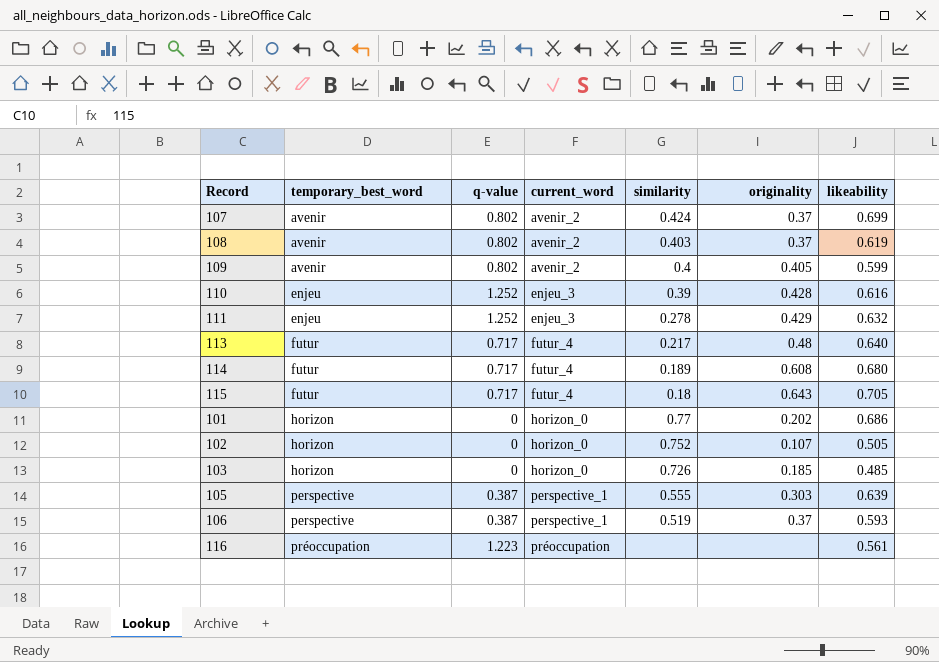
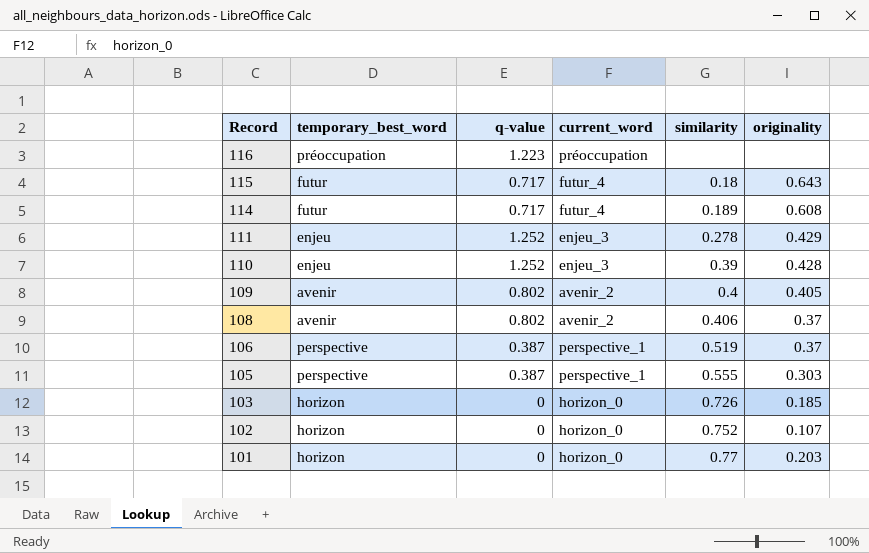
row order: temporary_best_word ascending -> Record descending
column likeability | position: 7 -> none
row 107: avenir | 0.802 | avenir_2 | 0.424 | 0.37 | 0.699 -> none
row 113: futur | 0.717 | futur_4 | 0.217 | 0.48 | 0.640 -> none
108 | similarity: 0.403 -> 0.406
101 | originality: 0.202 -> 0.203

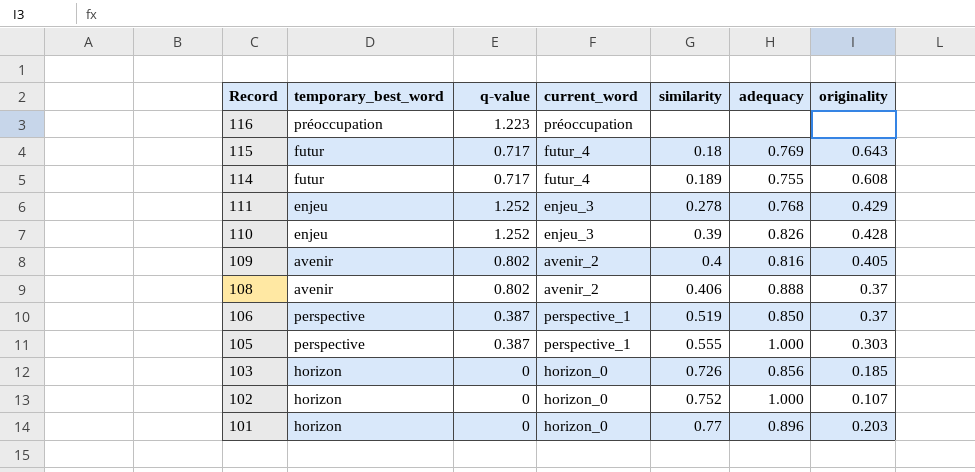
column adequacy | position: none -> 6

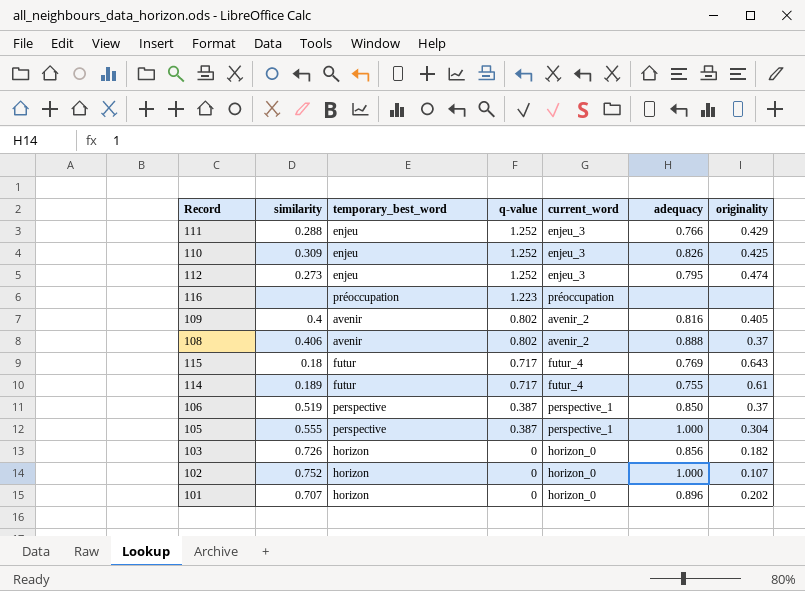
row order: Record descending -> q-value descending
column similarity | position: 5 -> 2
111 | similarity: 0.278 -> 0.288
111 | adequacy: 0.768 -> 0.766
110 | similarity: 0.39 -> 0.309
110 | originality: 0.428 -> 0.425
row 112: none -> 0.273 | enjeu | 1.252 | enjeu_3 | 0.795 | 0.474
114 | originality: 0.608 -> 0.61
105 | originality: 0.303 -> 0.304
103 | originality: 0.185 -> 0.182
101 | similarity: 0.77 -> 0.707
101 | originality: 0.203 -> 0.202

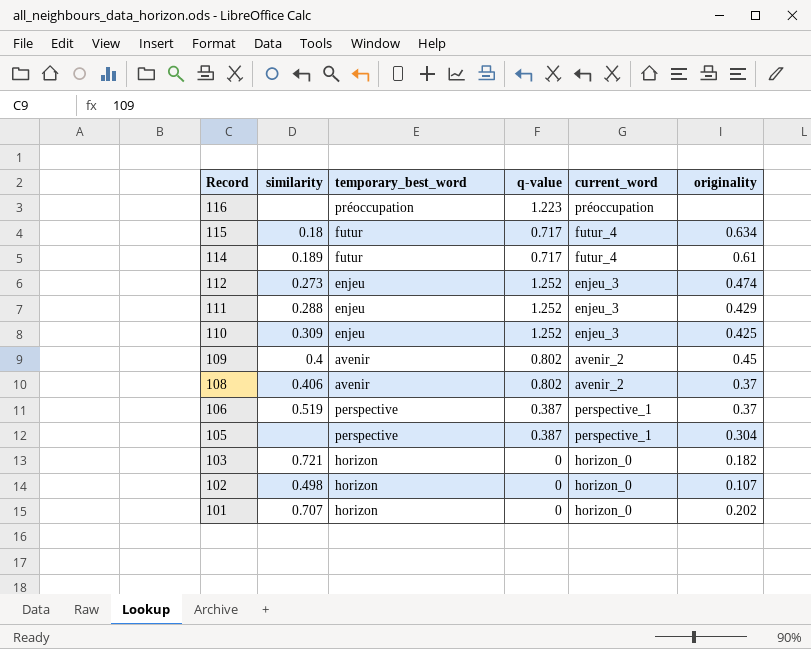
row order: q-value descending -> Record descending
column adequacy | position: 6 -> none
115 | originality: 0.643 -> 0.634
109 | originality: 0.405 -> 0.45
105 | similarity: 0.555 -> none
103 | similarity: 0.726 -> 0.721
102 | similarity: 0.752 -> 0.498

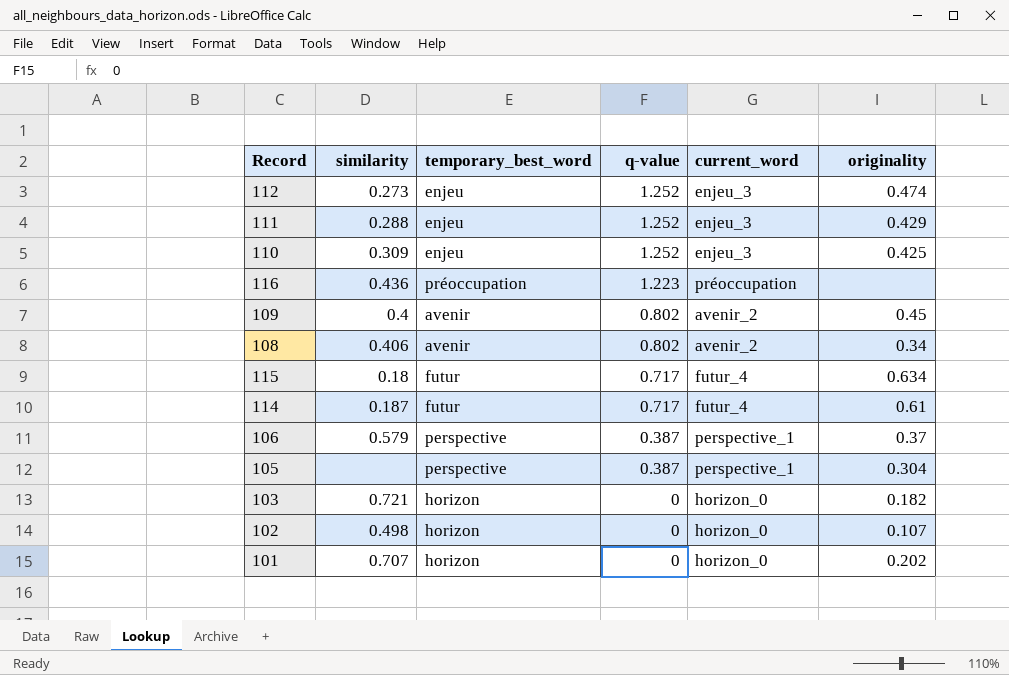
row order: Record descending -> q-value descending
116 | similarity: none -> 0.436
108 | originality: 0.37 -> 0.34
114 | similarity: 0.189 -> 0.187
106 | similarity: 0.519 -> 0.579

